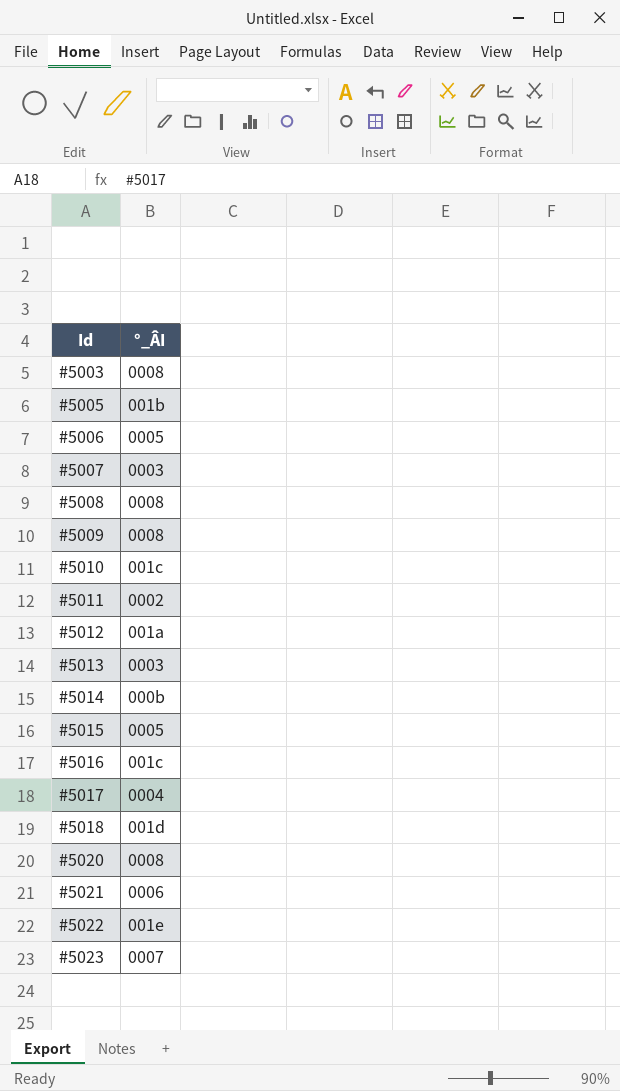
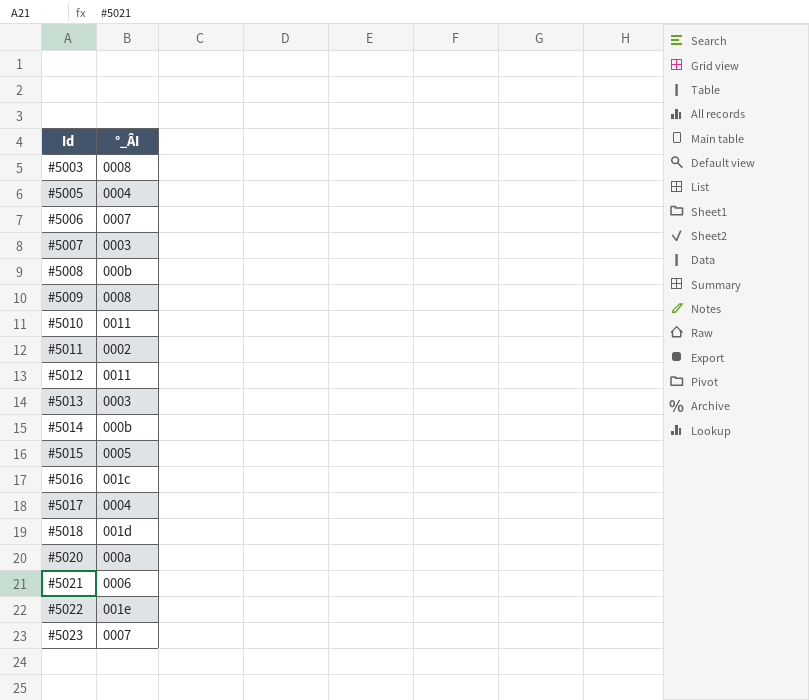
#5005 | °_ÂI: 001b -> 0004
#5006 | °_ÂI: 0005 -> 0007
#5008 | °_ÂI: 0008 -> 000b
#5010 | °_ÂI: 001c -> 0011
#5012 | °_ÂI: 001a -> 0011
#5020 | °_ÂI: 0008 -> 000a

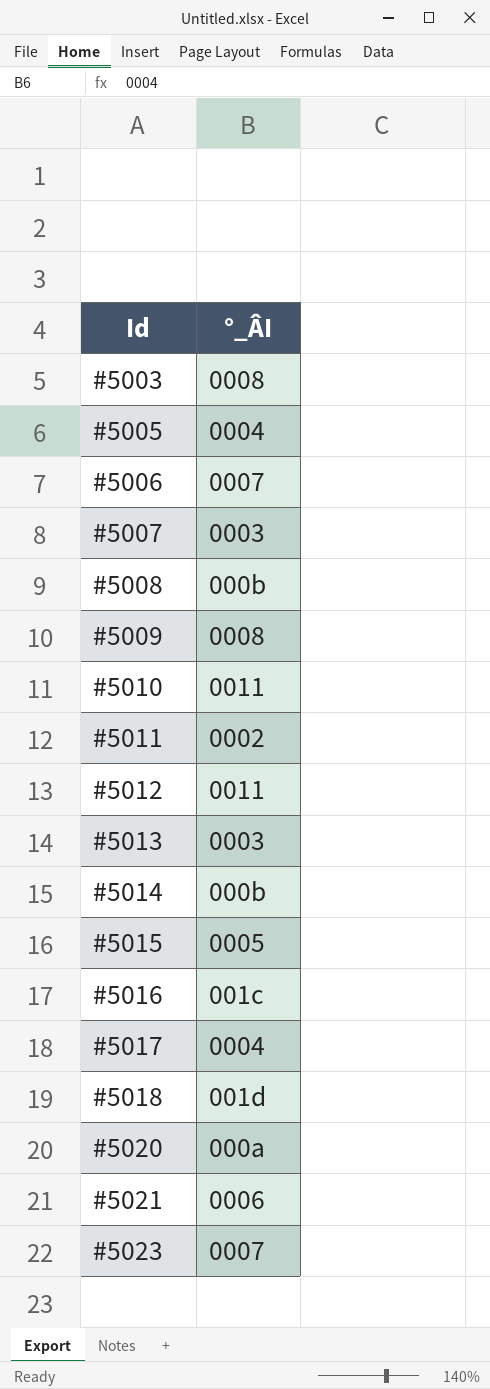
row #5022: 001e -> none

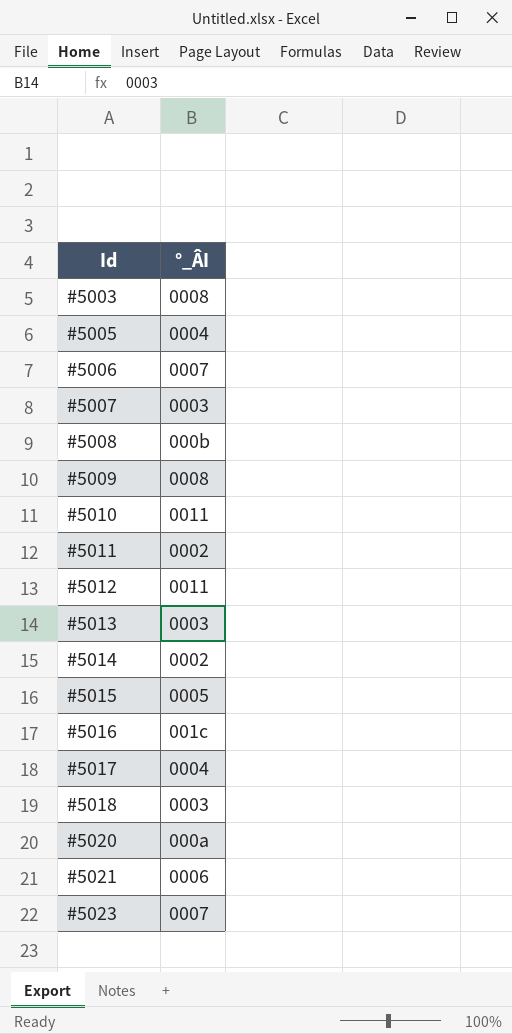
#5014 | °_ÂI: 000b -> 0002
#5018 | °_ÂI: 001d -> 0003

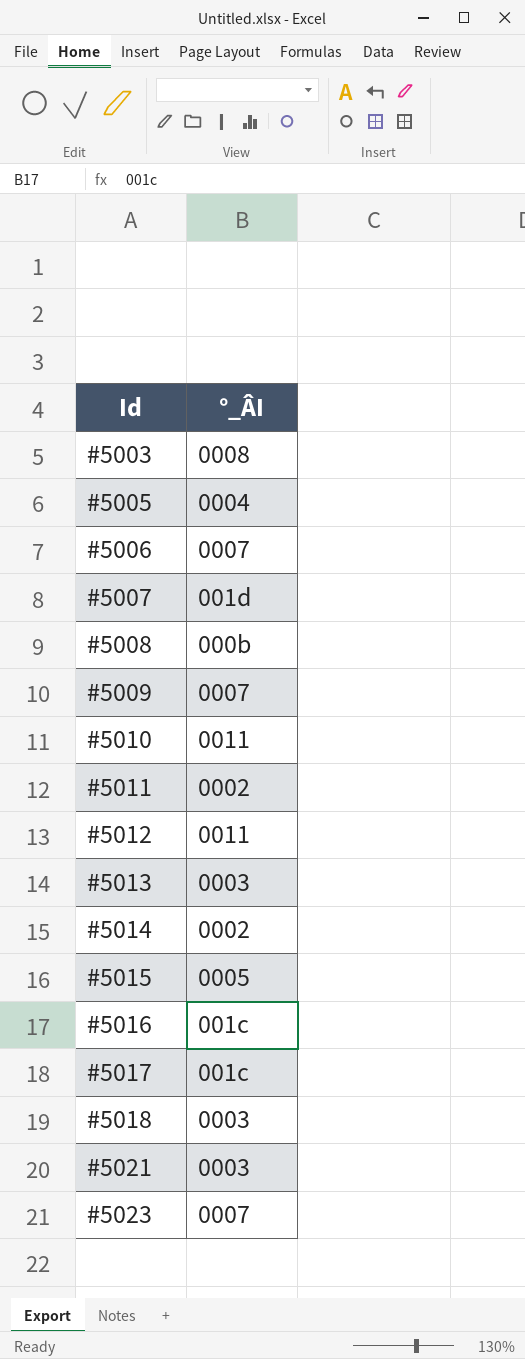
row #5020: 000a -> none
#5007 | °_ÂI: 0003 -> 001d
#5009 | °_ÂI: 0008 -> 0007
#5017 | °_ÂI: 0004 -> 001c
#5021 | °_ÂI: 0006 -> 0003

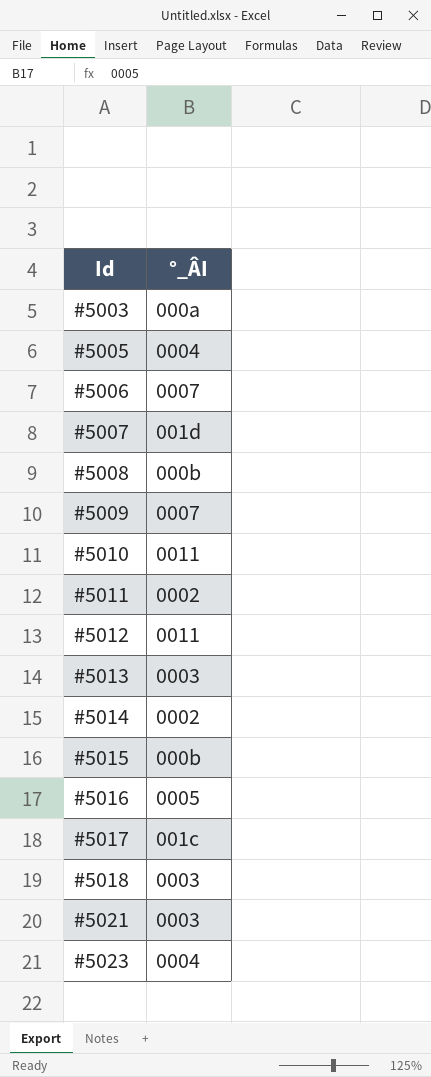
#5003 | °_ÂI: 0008 -> 000a
#5015 | °_ÂI: 0005 -> 000b
#5016 | °_ÂI: 001c -> 0005
#5023 | °_ÂI: 0007 -> 0004

